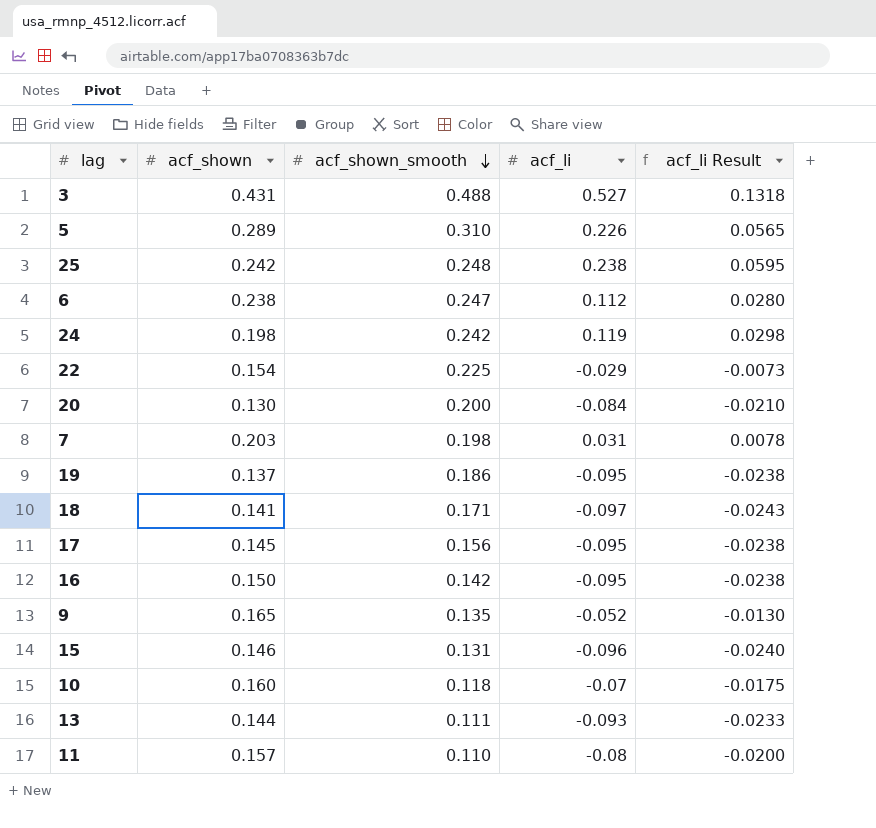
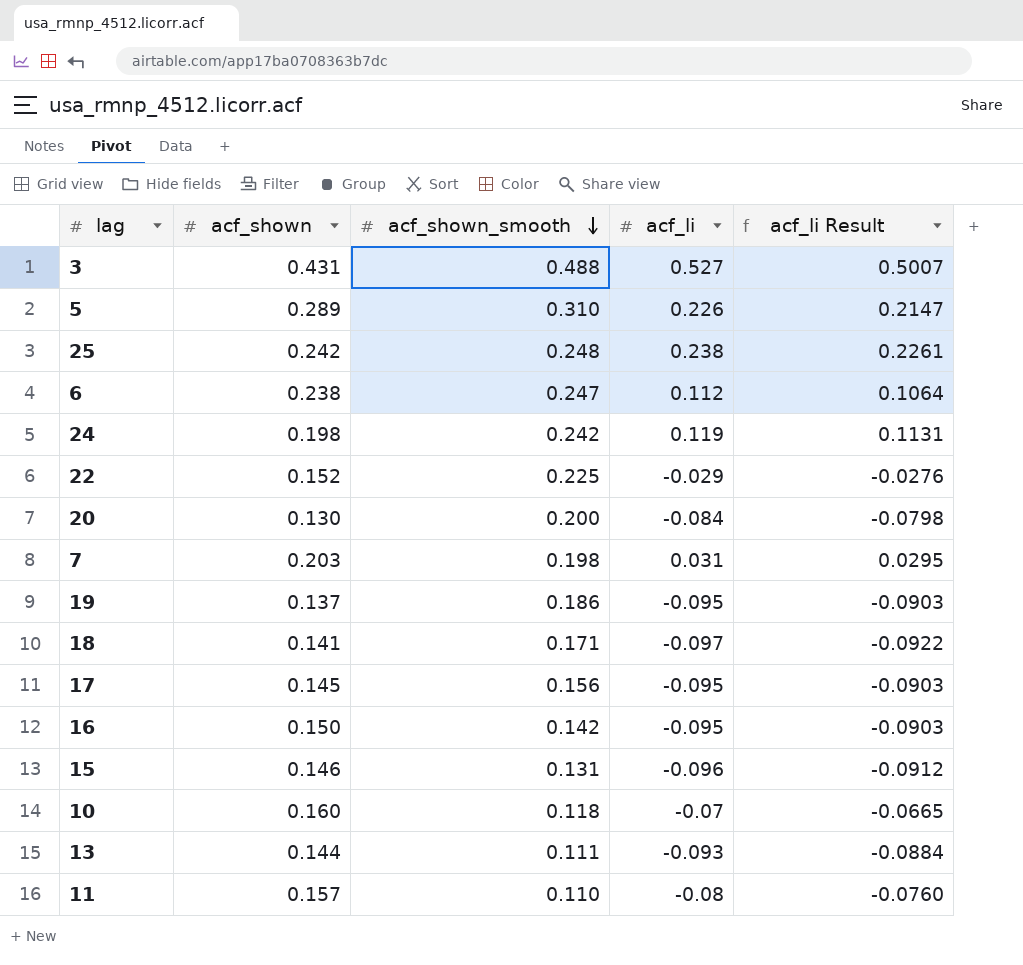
column acf_li Result | formula: [acf_li] * 0.25 -> [acf_li] * 0.95
row 9: 0.165 | 0.135 | -0.052 | -0.0130 -> none
22 | acf_shown: 0.154 -> 0.152

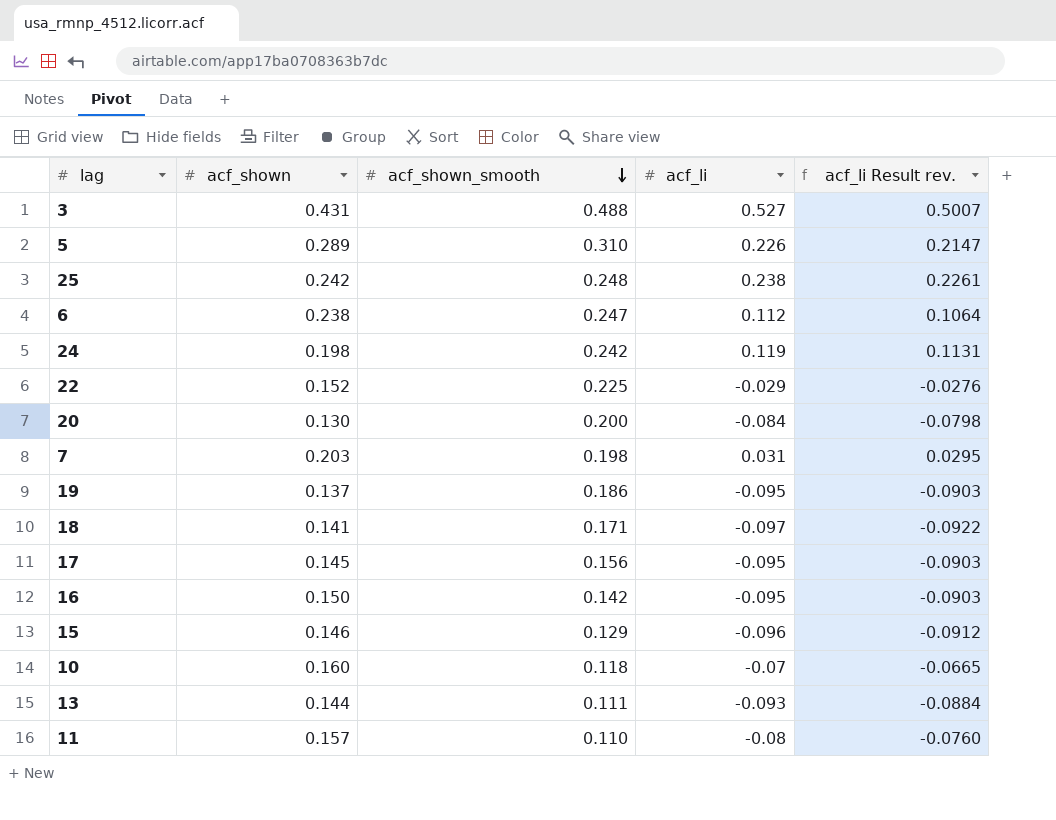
column name: acf_li Result -> acf_li Result rev.
15 | acf_shown_smooth: 0.131 -> 0.129

